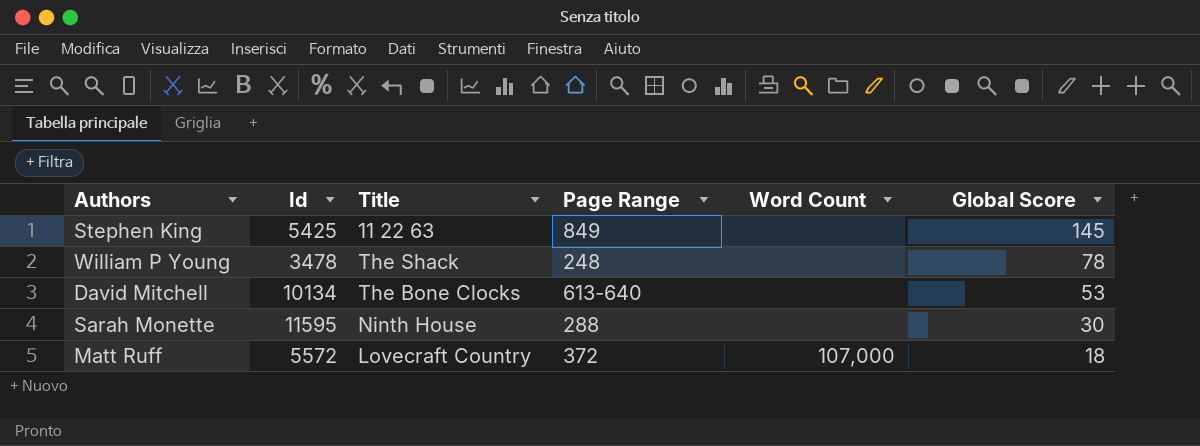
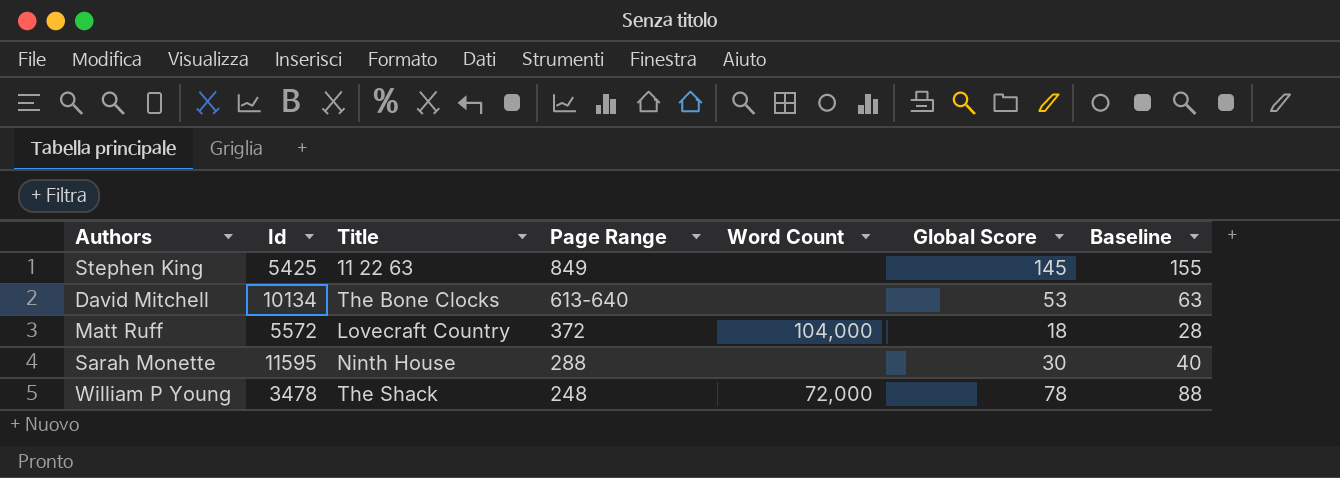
row order: Global Score descending -> Page Range descending
column Baseline | formula: none -> [Global Score] + 10
Matt Ruff | Word Count: 107,000 -> 104,000
William P Young | Word Count: none -> 72,000

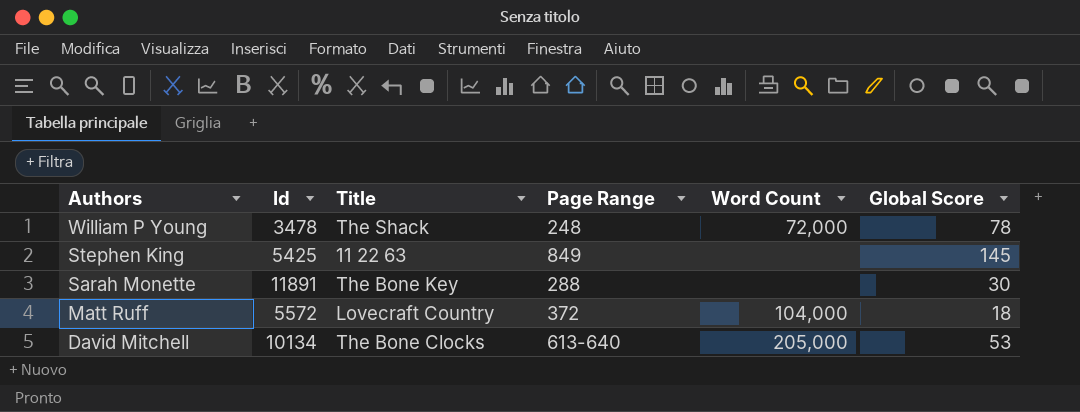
row order: Page Range descending -> Authors descending
column Baseline | formula: [Global Score] + 10 -> none
Sarah Monette | Id: 11595 -> 11891
Sarah Monette | Title: Ninth House -> The Bone Key
David Mitchell | Word Count: none -> 205,000

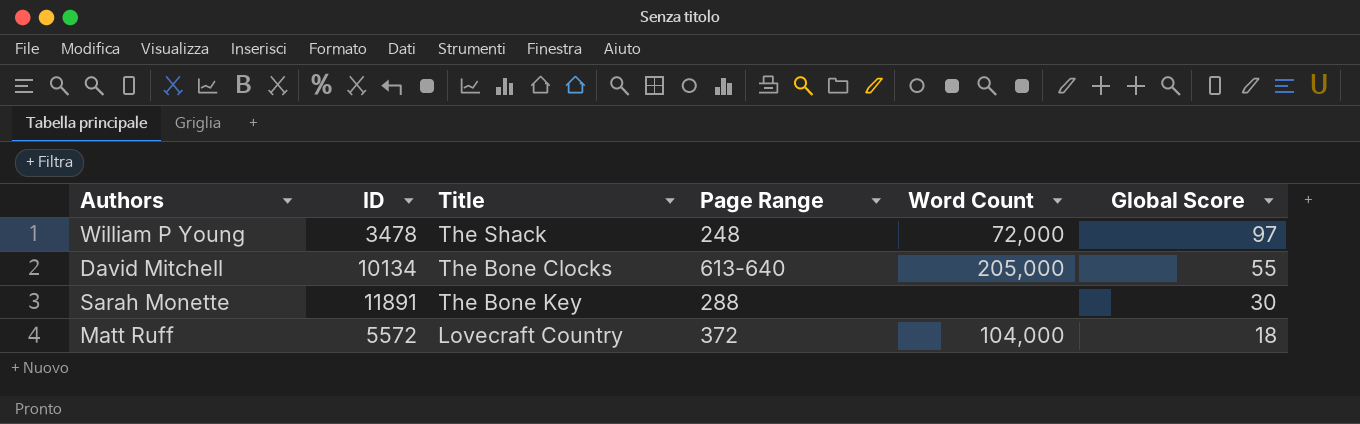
row order: Authors descending -> Global Score descending
column name: Id -> ID
row Stephen King: 5425 | 11 22 63 | 849 | none | 145 -> none
William P Young | Global Score: 78 -> 97
David Mitchell | Global Score: 53 -> 55

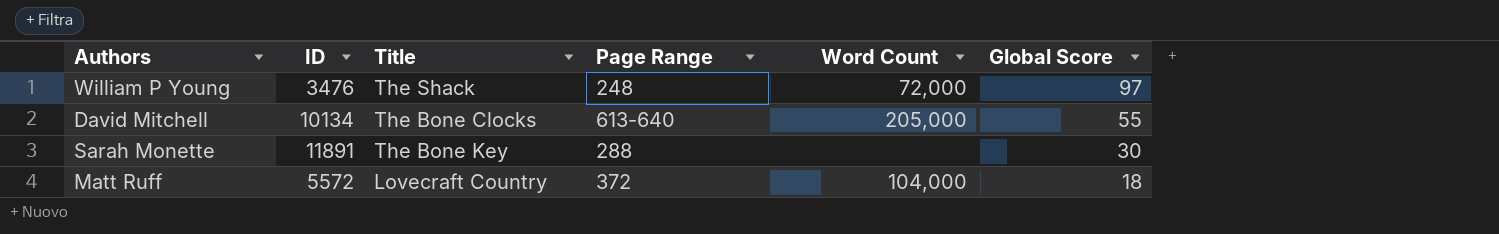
William P Young | ID: 3478 -> 3476

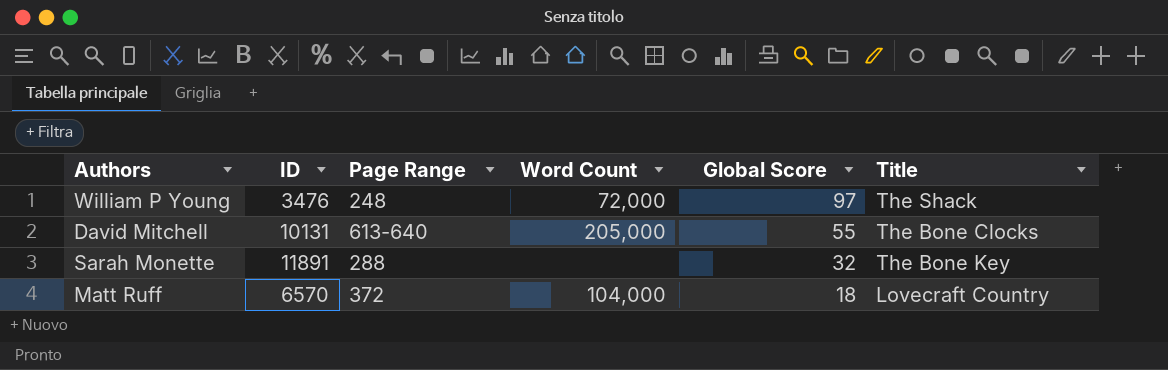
column Title | position: 3 -> 6
David Mitchell | ID: 10134 -> 10131
Sarah Monette | Global Score: 30 -> 32
Matt Ruff | ID: 5572 -> 6570

